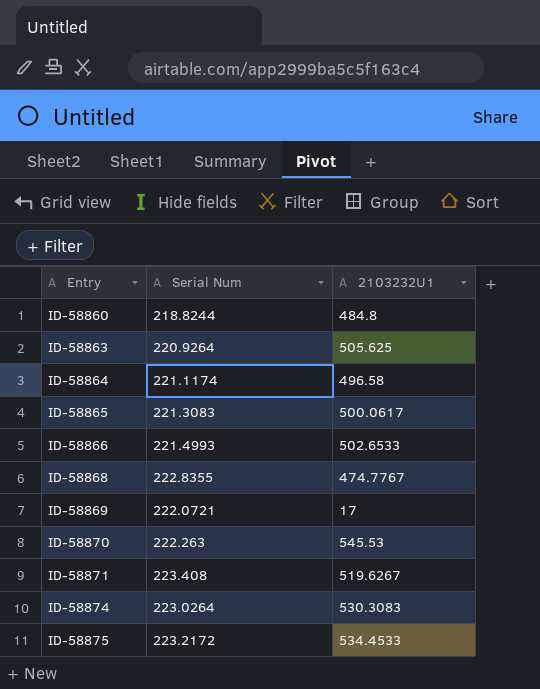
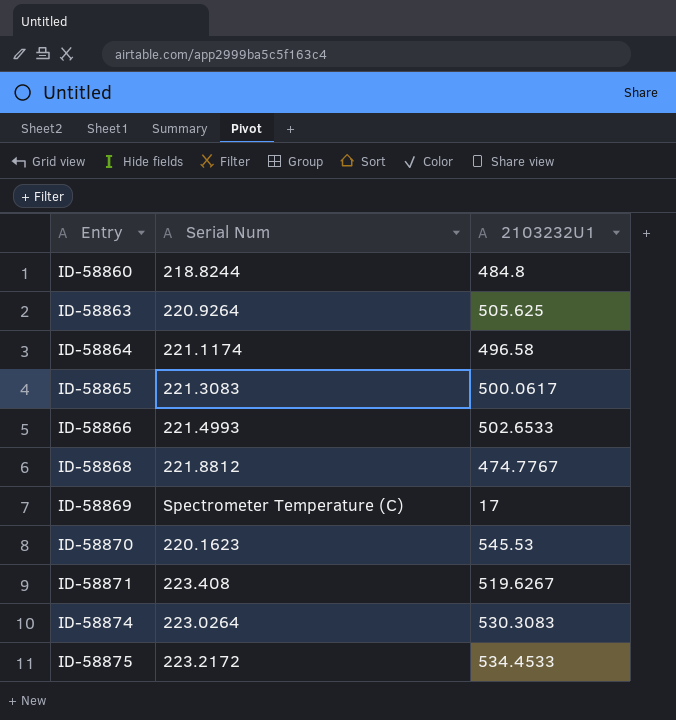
ID-58868 | Serial Num: 222.8355 -> 221.8812
ID-58869 | Serial Num: 222.0721 -> Spectrometer Temperature (C)
ID-58870 | Serial Num: 222.263 -> 220.1623

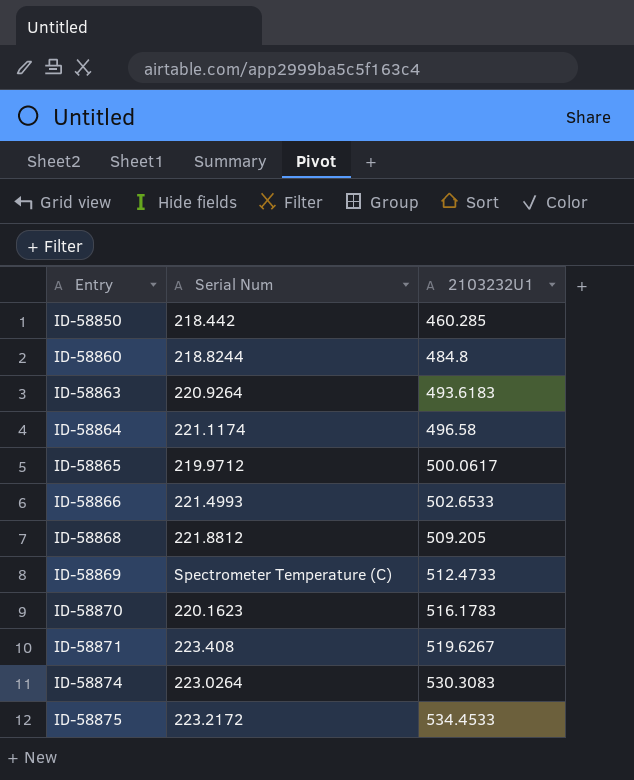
row ID-58850: none -> 218.442 | 460.285
ID-58863 | 2103232U1: 505.625 -> 493.6183
ID-58865 | Serial Num: 221.3083 -> 219.9712
ID-58868 | 2103232U1: 474.7767 -> 509.205
ID-58869 | 2103232U1: 17 -> 512.4733
ID-58870 | 2103232U1: 545.53 -> 516.1783

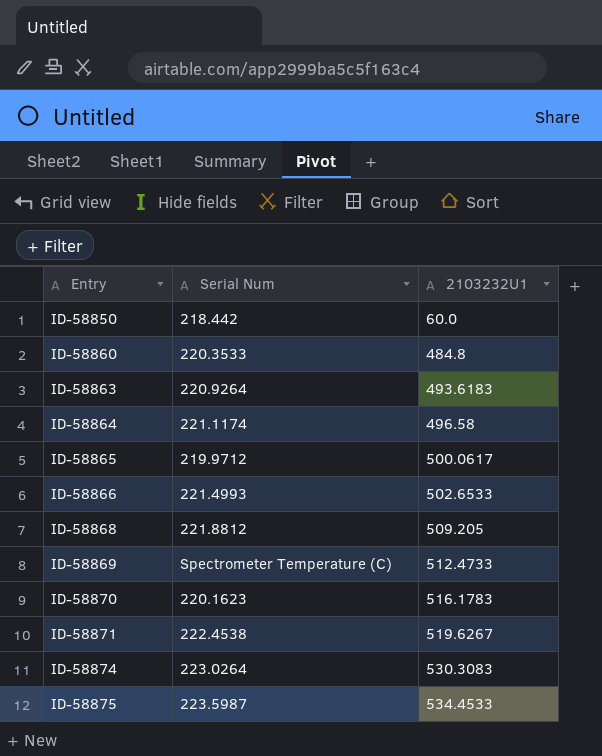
ID-58850 | 2103232U1: 460.285 -> 60.0
ID-58860 | Serial Num: 218.8244 -> 220.3533
ID-58871 | Serial Num: 223.408 -> 222.4538
ID-58875 | Serial Num: 223.2172 -> 223.5987

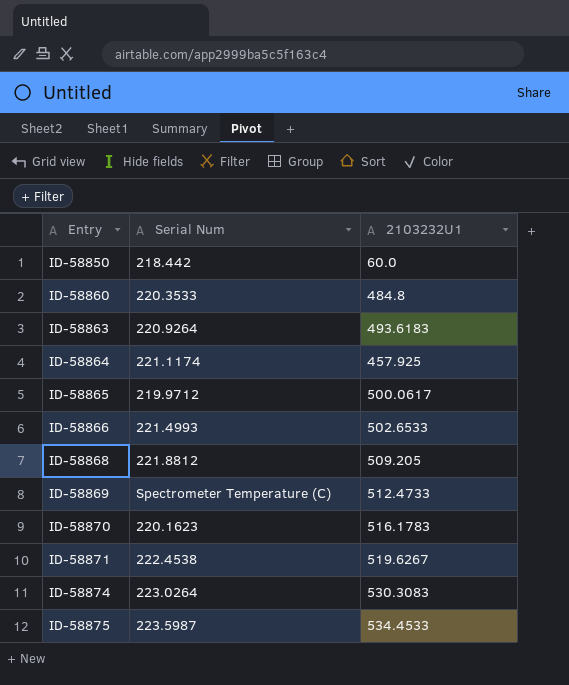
ID-58864 | 2103232U1: 496.58 -> 457.925

